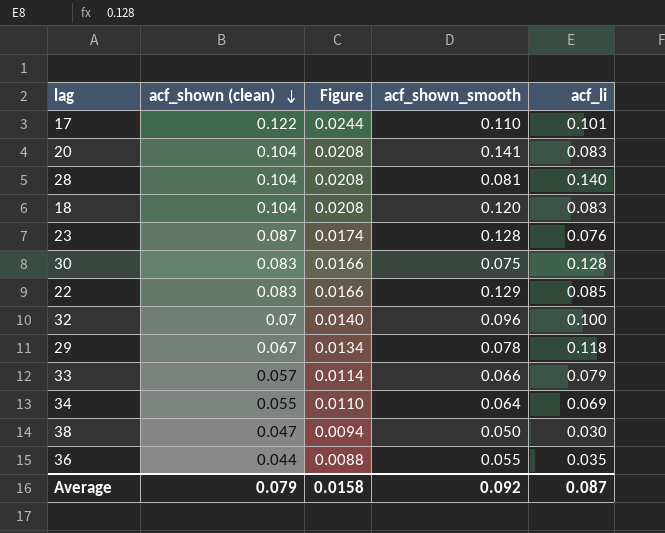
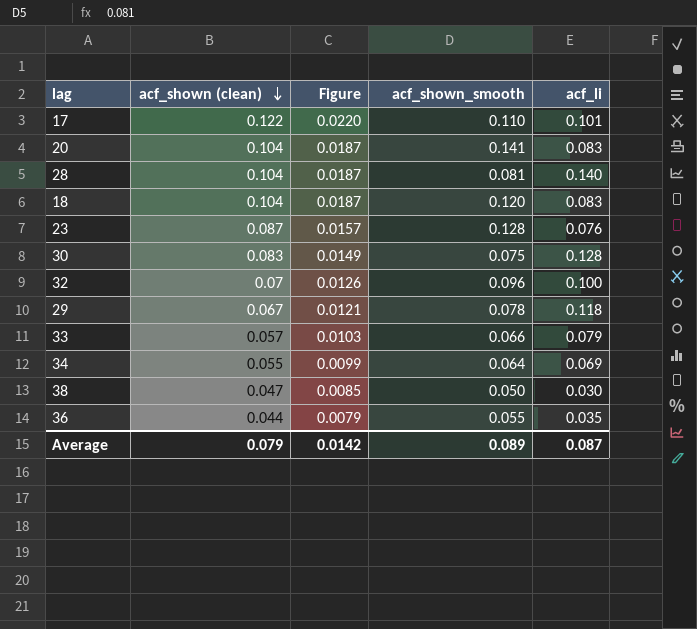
column Figure | formula: [acf_shown (clean)] * 0.2 -> [acf_shown (clean)] * 0.18
row 22: 0.083 | 0.0166 | 0.129 | 0.085 -> none
Average | Figure: 0.0158 -> 0.0142
Average | acf_shown_smooth: 0.092 -> 0.089

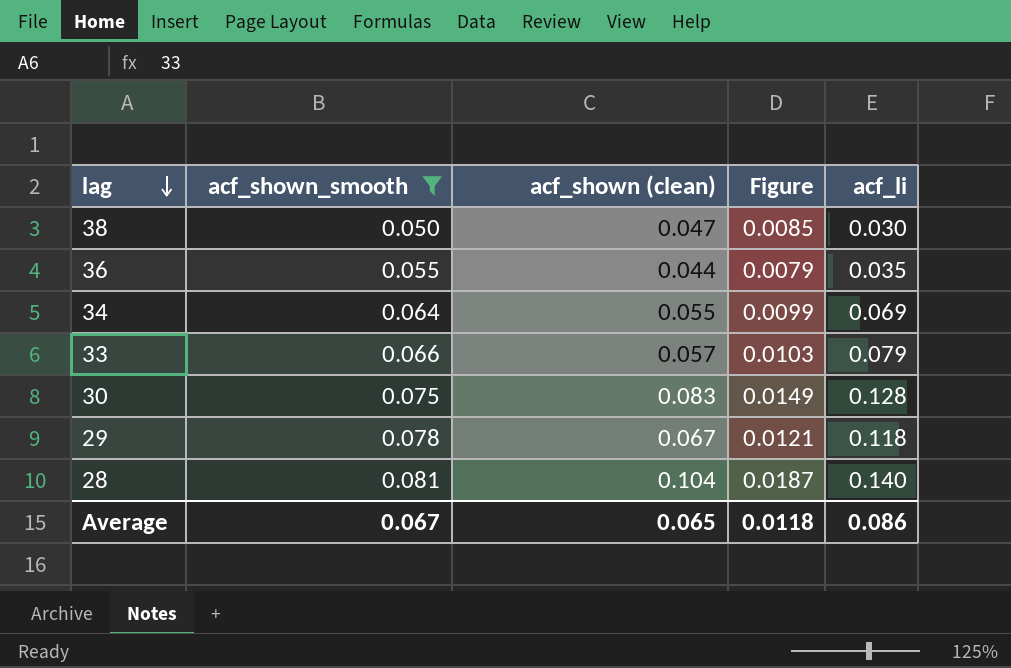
filter: none -> acf_shown_smooth <= 0.081
row order: acf_shown (clean) descending -> lag descending
column acf_shown_smooth | position: 4 -> 2
Average | acf_shown_smooth: 0.089 -> 0.067
Average | acf_shown (clean): 0.079 -> 0.065
Average | Figure: 0.0142 -> 0.0118
Average | acf_li: 0.087 -> 0.086

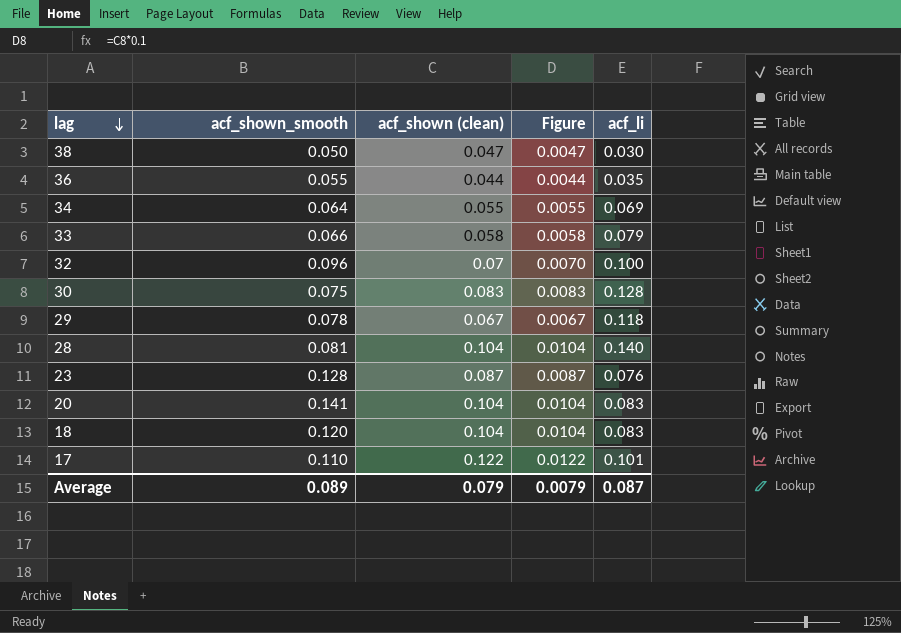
filter: acf_shown_smooth <= 0.081 -> none
column Figure | formula: [acf_shown (clean)] * 0.18 -> [acf_shown (clean)] * 0.1
33 | acf_shown (clean): 0.057 -> 0.058
Average | acf_shown_smooth: 0.067 -> 0.089
Average | acf_shown (clean): 0.065 -> 0.079
Average | Figure: 0.0118 -> 0.0079
Average | acf_li: 0.086 -> 0.087

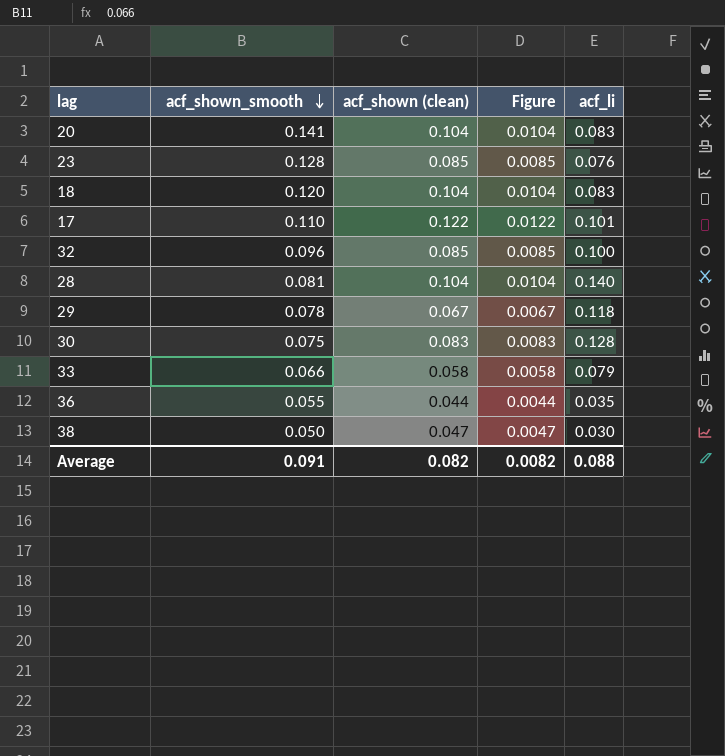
row order: lag descending -> acf_shown_smooth descending
row 34: 0.064 | 0.055 | 0.0055 | 0.069 -> none
23 | acf_shown (clean): 0.087 -> 0.085
23 | Figure: 0.0087 -> 0.0085
32 | acf_shown (clean): 0.07 -> 0.085
32 | Figure: 0.0070 -> 0.0085
Average | acf_shown_smooth: 0.089 -> 0.091
Average | acf_shown (clean): 0.079 -> 0.082
Average | Figure: 0.0079 -> 0.0082
Average | acf_li: 0.087 -> 0.088

